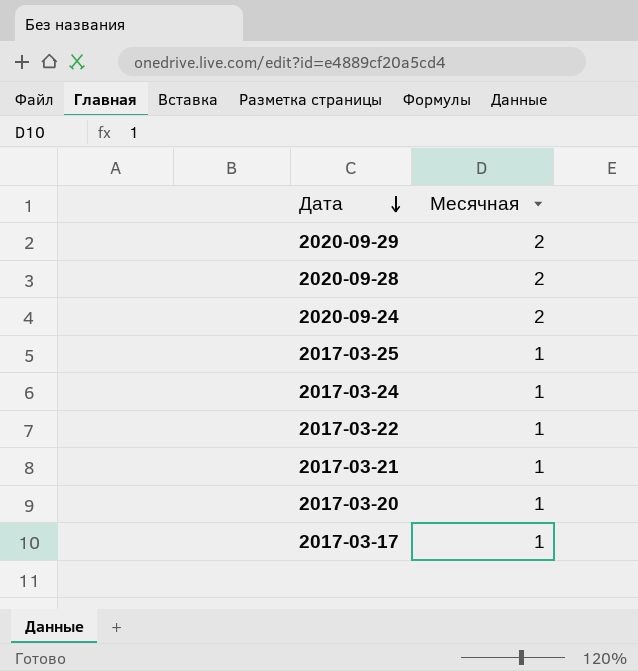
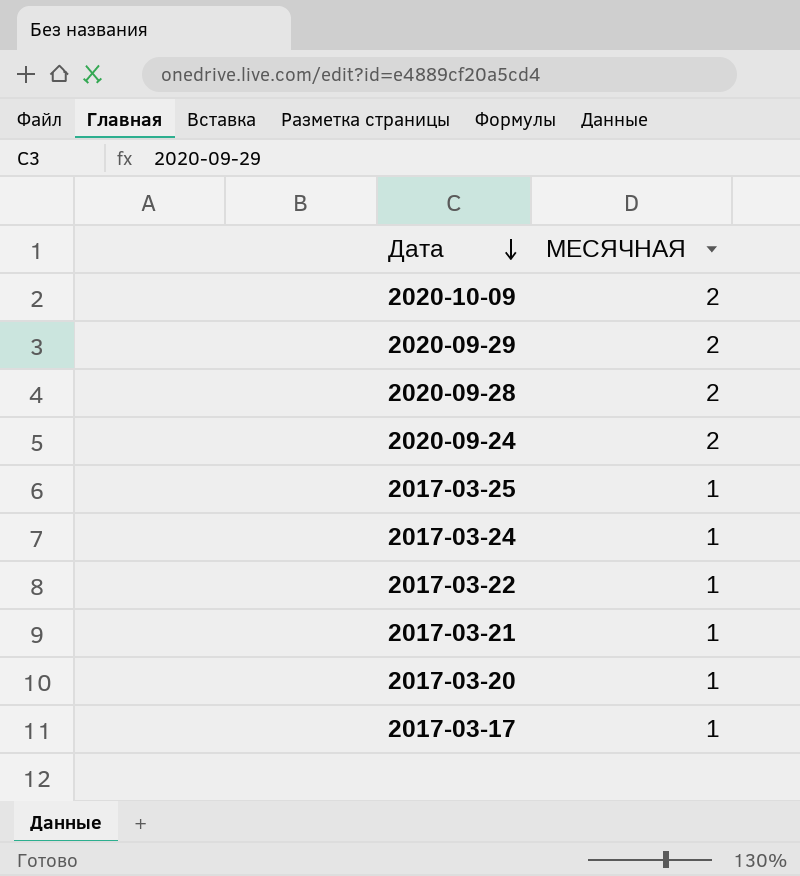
column name: Месячная -> МЕСЯЧНАЯ
row 2020-10-09: none -> 2

